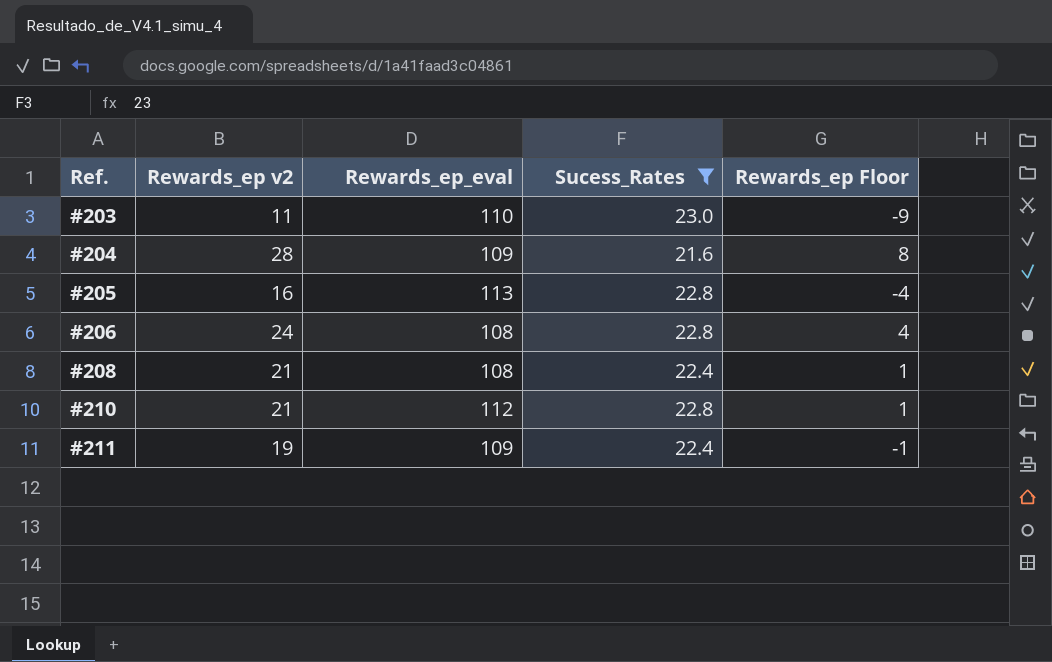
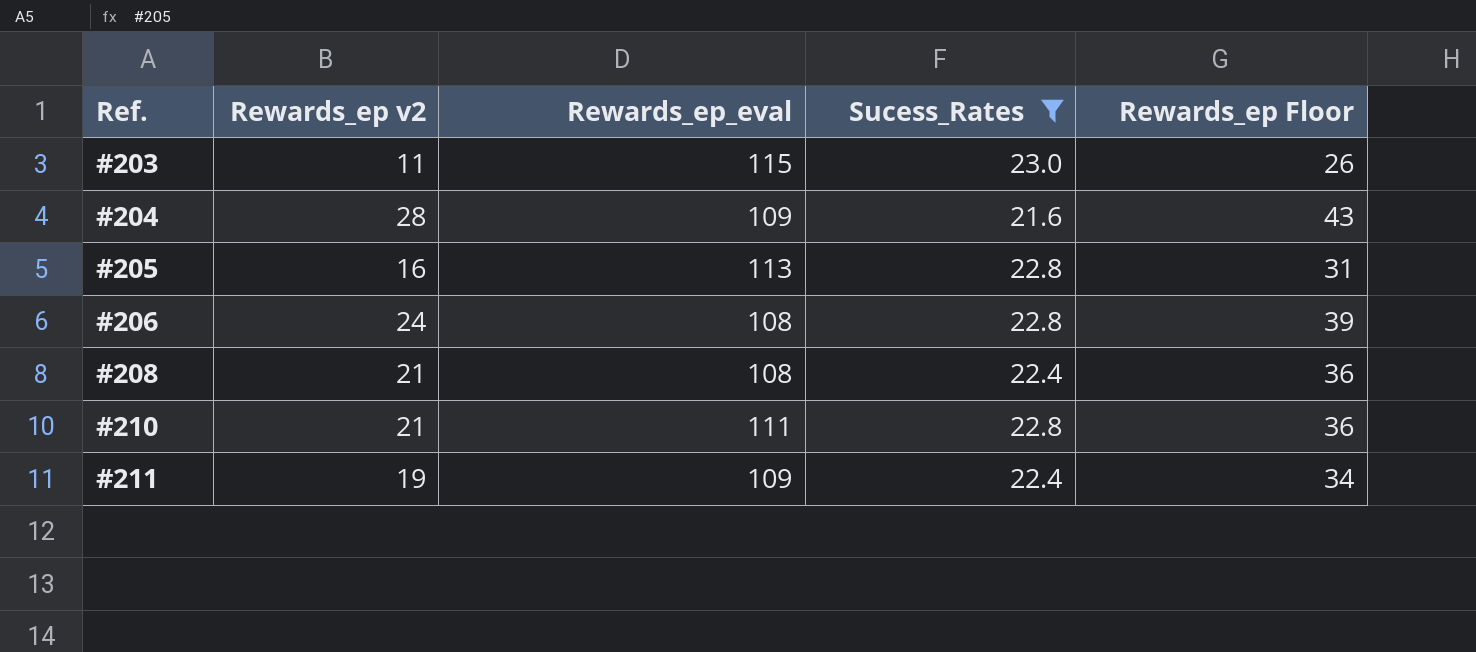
column Rewards_ep Floor | formula: [Rewards_ep v2] - 20 -> [Rewards_ep v2] + 15
#203 | Rewards_ep_eval: 110 -> 115
#210 | Rewards_ep_eval: 112 -> 111

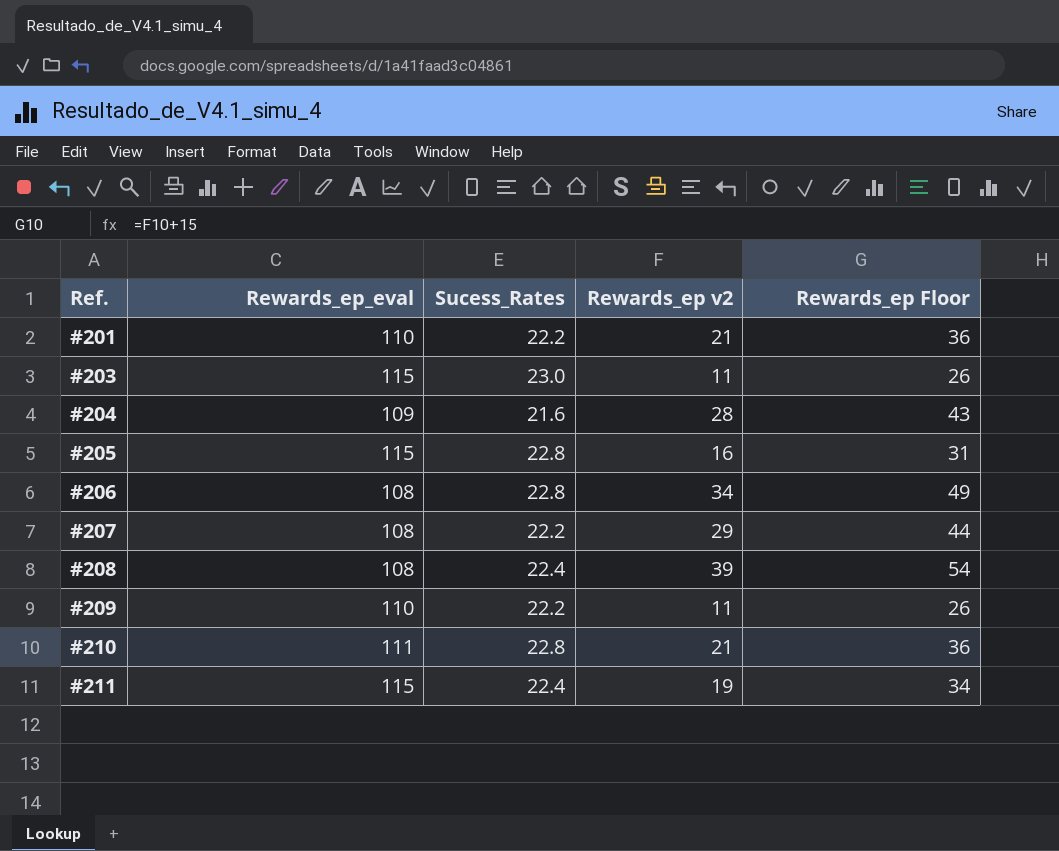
filter: Sucess_Rates != 22.2 -> none
column Rewards_ep v2 | position: 2 -> 4
#205 | Rewards_ep_eval: 113 -> 115
#206 | Rewards_ep v2: 24 -> 34
#206 | Rewards_ep Floor: 39 -> 49
#208 | Rewards_ep v2: 21 -> 39
#208 | Rewards_ep Floor: 36 -> 54
#211 | Rewards_ep_eval: 109 -> 115

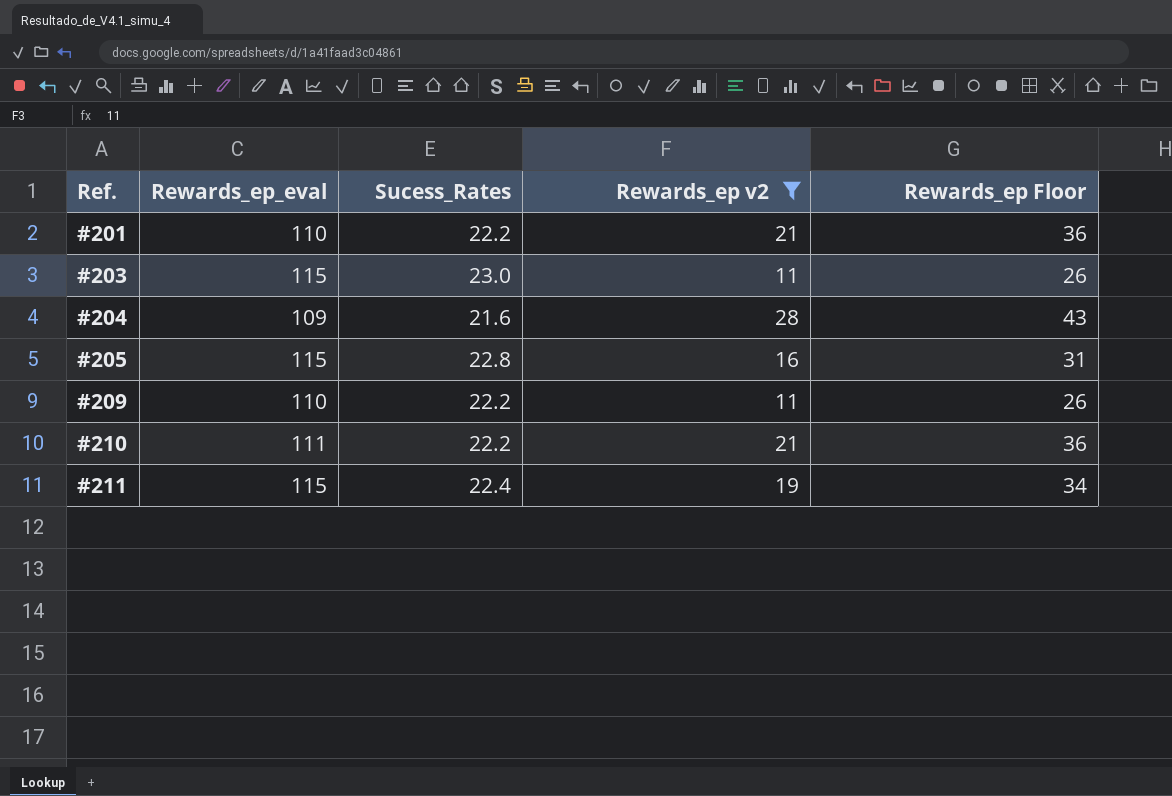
filter: none -> Rewards_ep v2 <= 28
#210 | Sucess_Rates: 22.8 -> 22.2

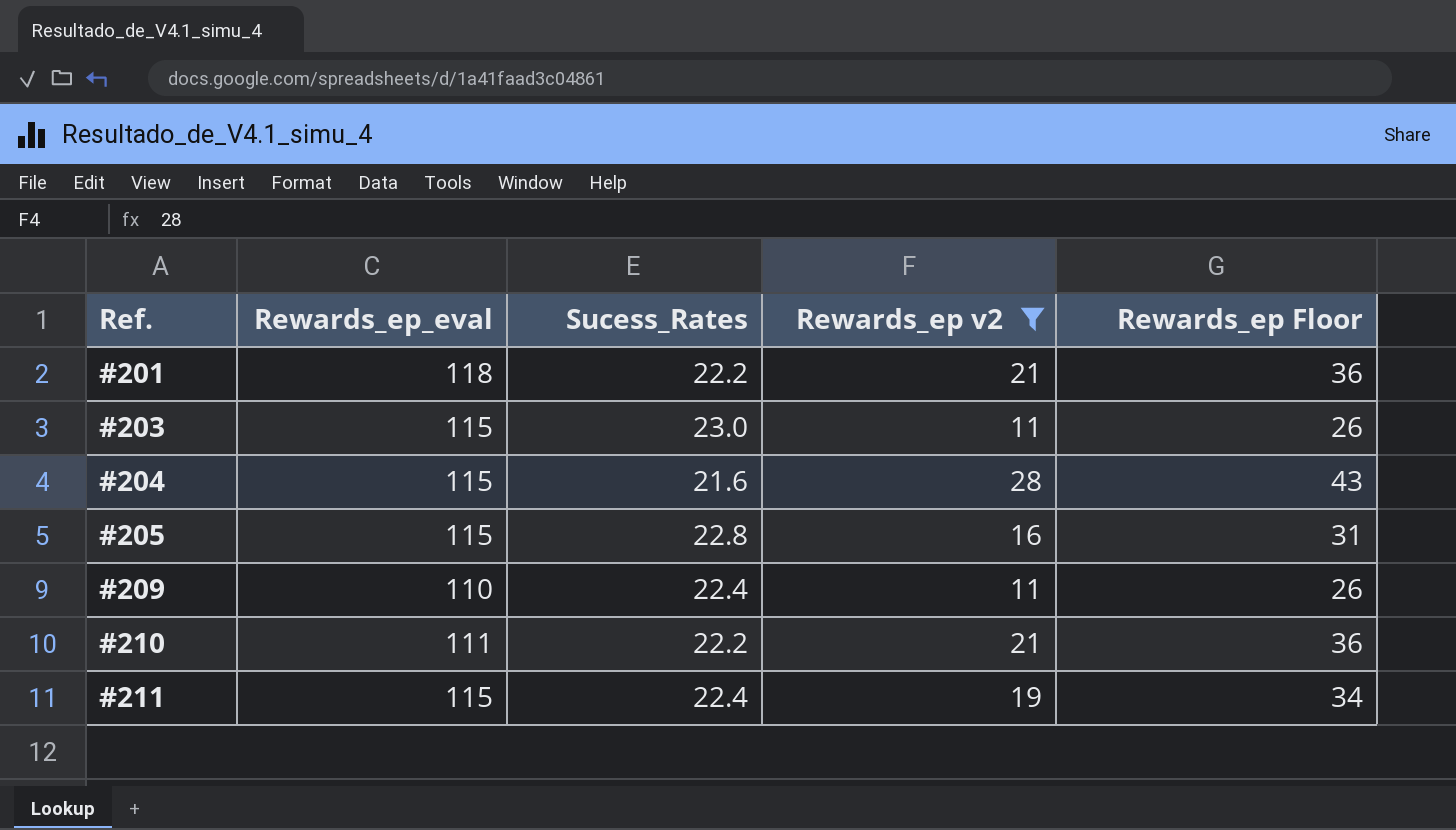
#201 | Rewards_ep_eval: 110 -> 118
#204 | Rewards_ep_eval: 109 -> 115
#209 | Sucess_Rates: 22.2 -> 22.4

